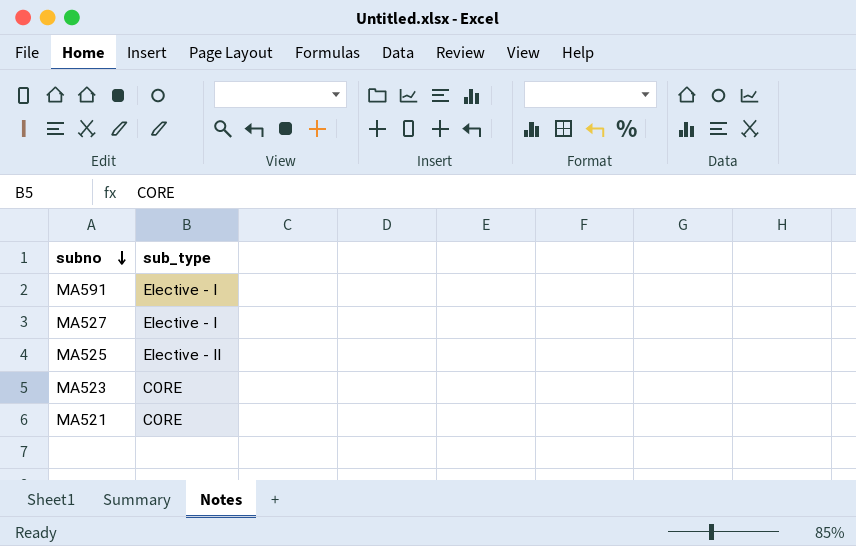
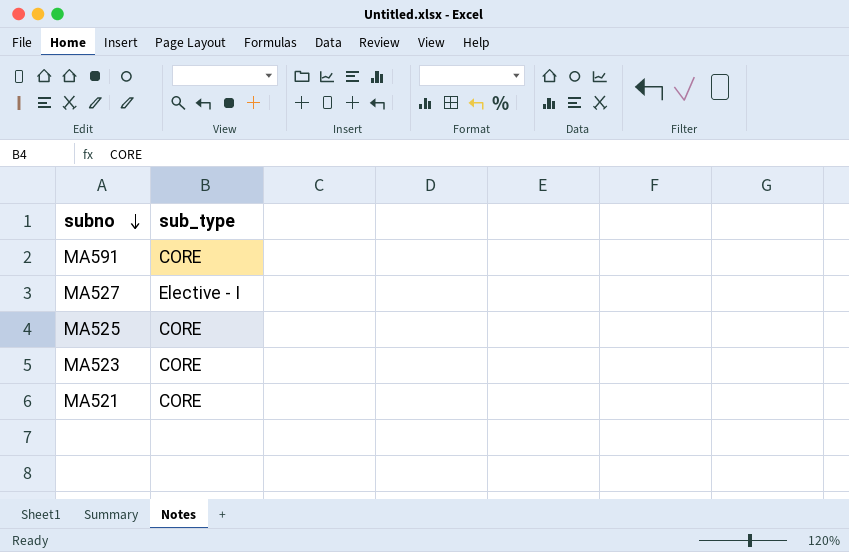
MA591 | sub_type: Elective - I -> CORE
MA525 | sub_type: Elective - II -> CORE

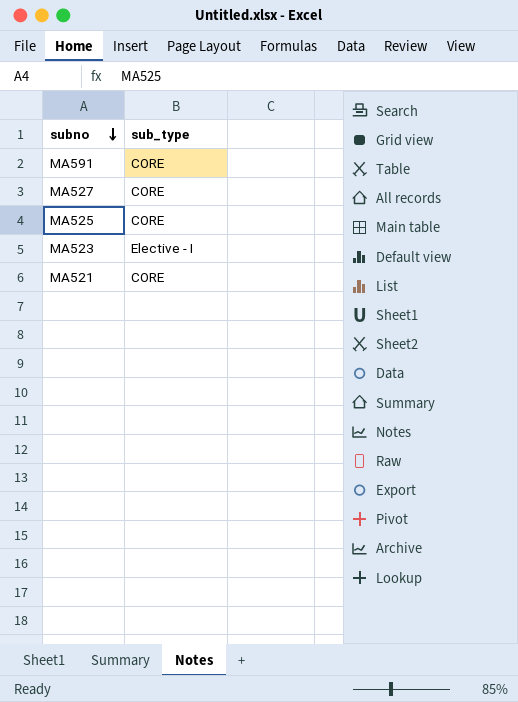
MA527 | sub_type: Elective - I -> CORE
MA523 | sub_type: CORE -> Elective - I

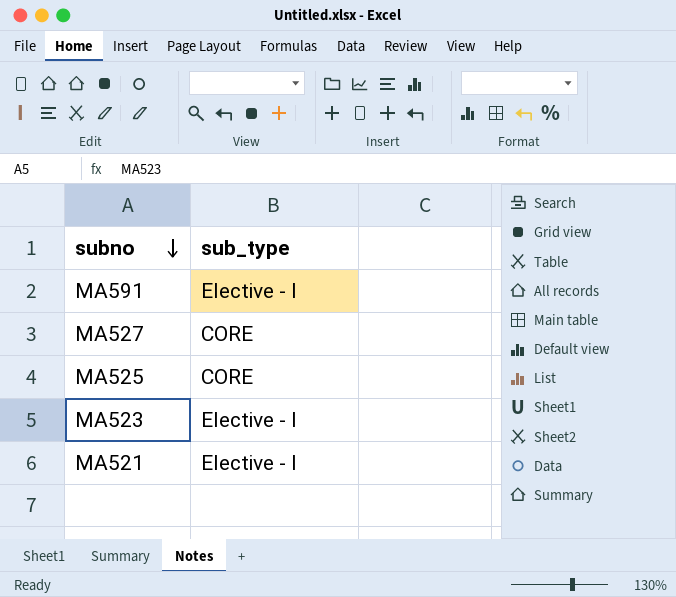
MA591 | sub_type: CORE -> Elective - I
MA521 | sub_type: CORE -> Elective - I

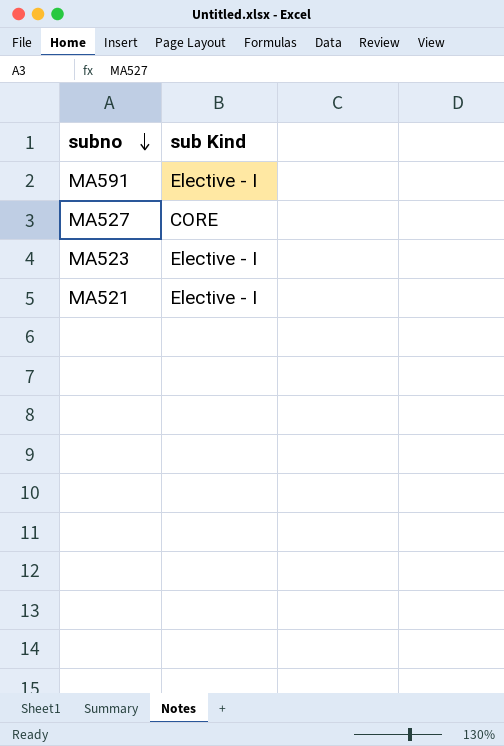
column name: sub_type -> sub Kind
row MA525: CORE -> none

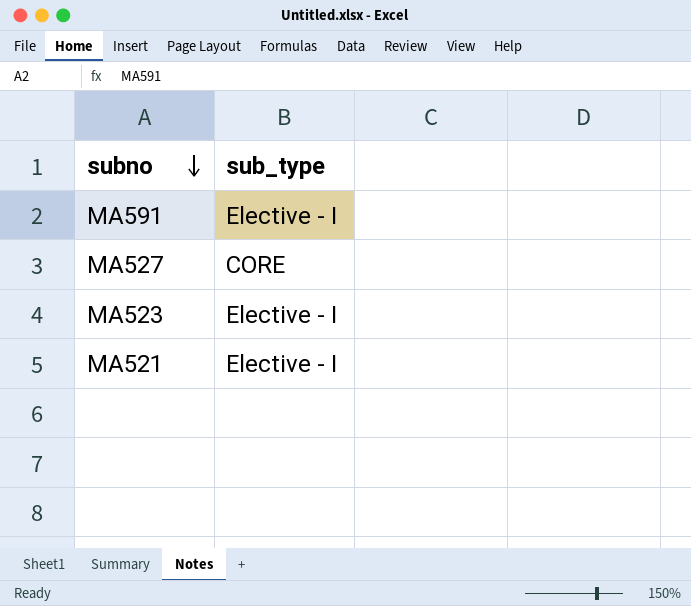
column name: sub Kind -> sub_type

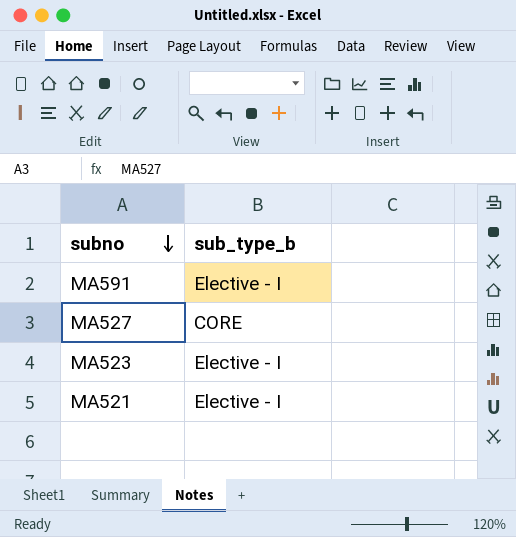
column name: sub_type -> sub_type_b

